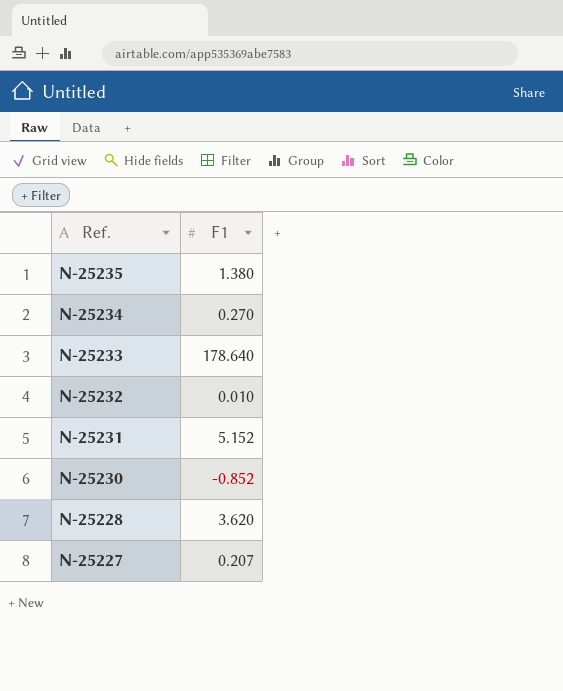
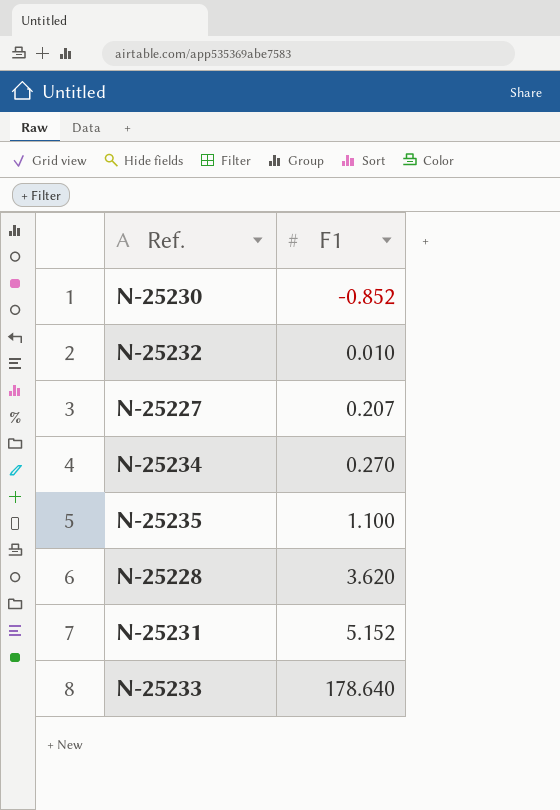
row order: Ref. descending -> F1 ascending
N-25235 | F1: 1.380 -> 1.100

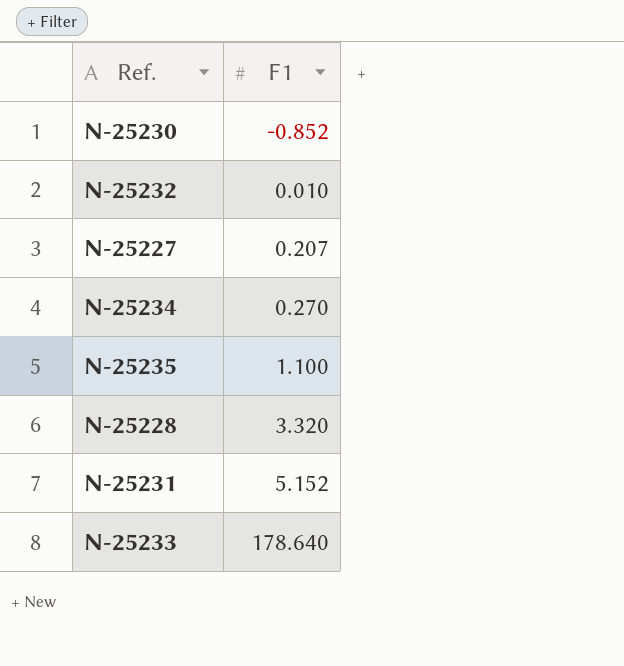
N-25228 | F1: 3.620 -> 3.320

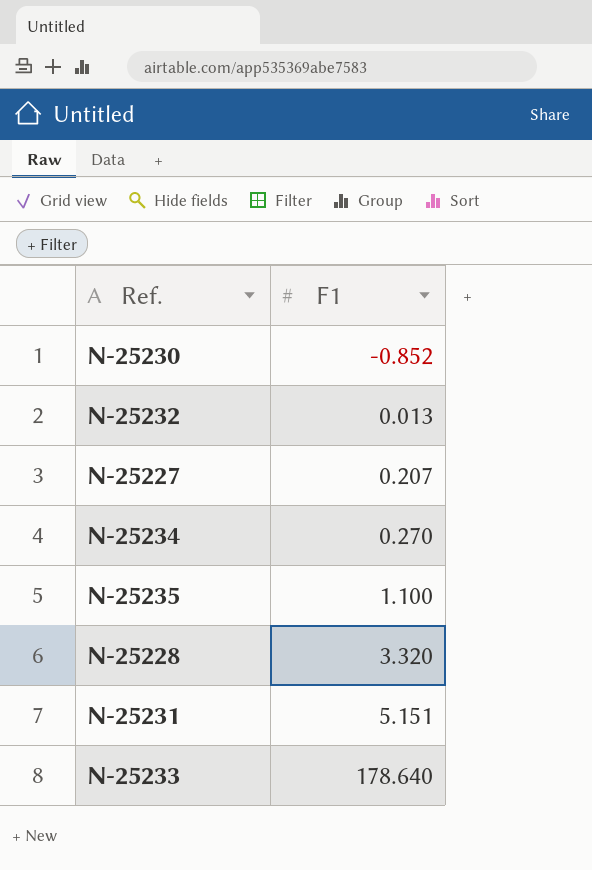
N-25232 | F1: 0.010 -> 0.013
N-25231 | F1: 5.152 -> 5.151

